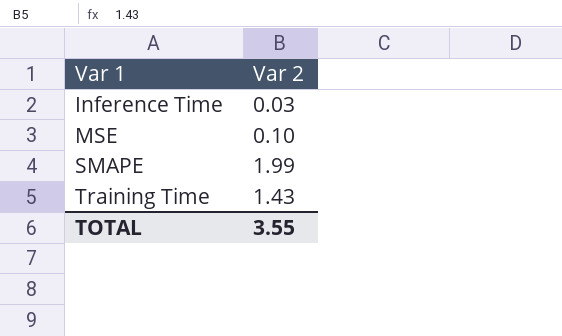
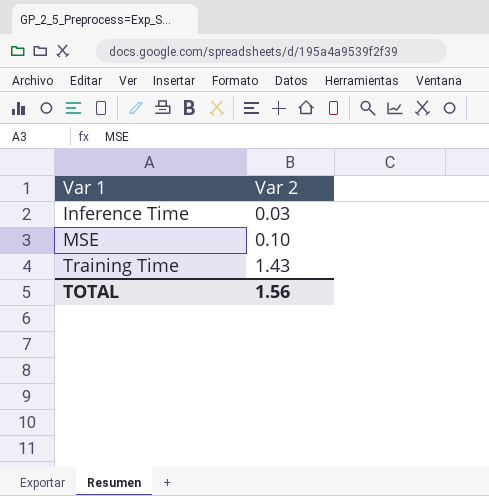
row SMAPE: 1.99 -> none
TOTAL | Var 2: 3.55 -> 1.56

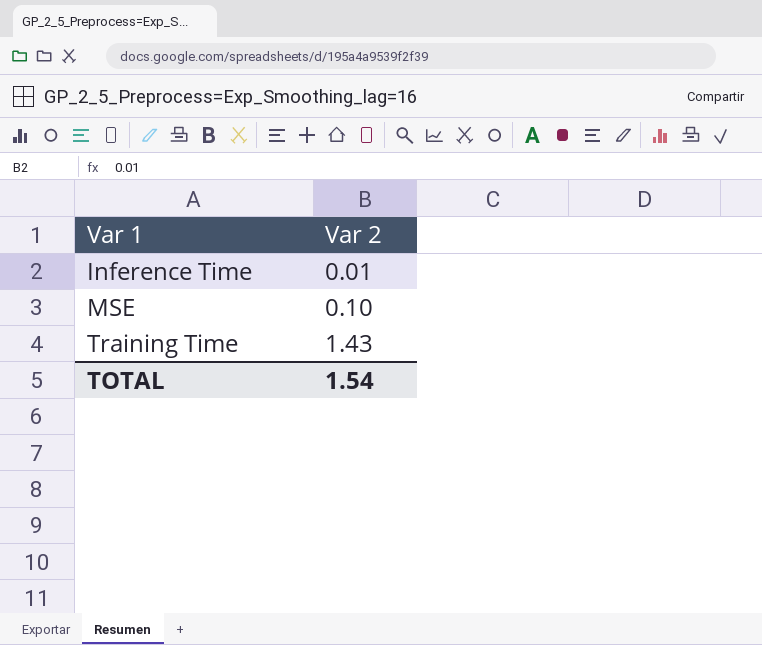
Inference Time | Var 2: 0.03 -> 0.01
TOTAL | Var 2: 1.56 -> 1.54

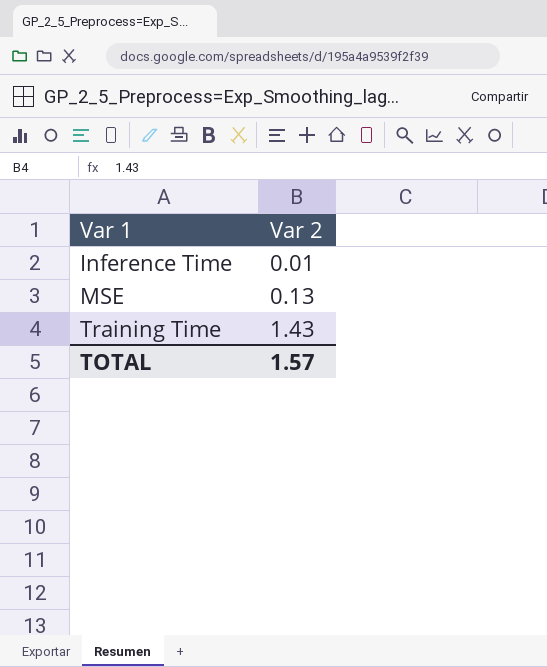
MSE | Var 2: 0.10 -> 0.13
TOTAL | Var 2: 1.54 -> 1.57

